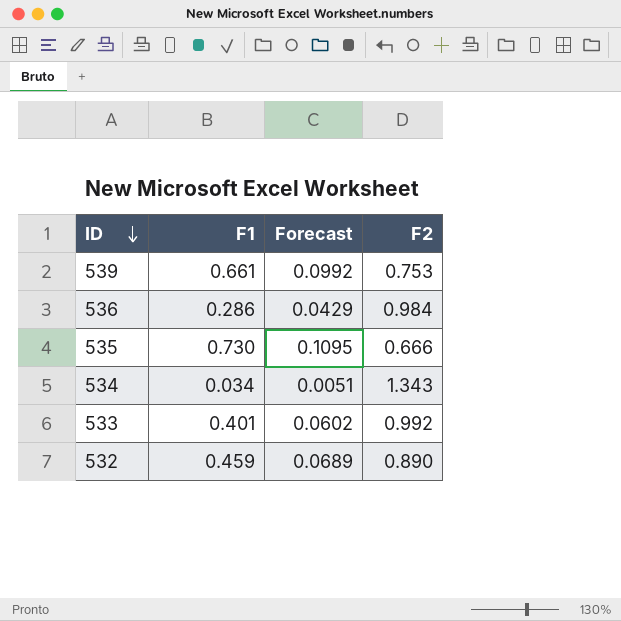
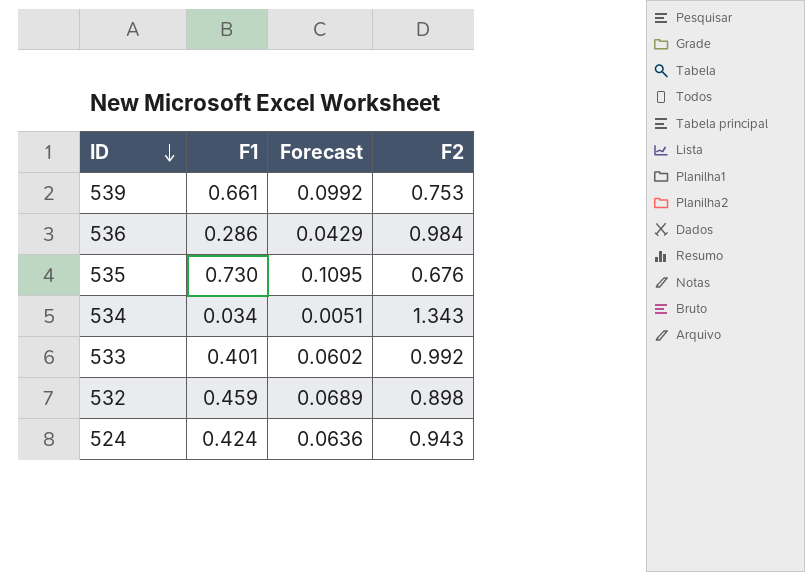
535 | F2: 0.666 -> 0.676
532 | F2: 0.890 -> 0.898
row 524: none -> 0.424 | 0.0636 | 0.943

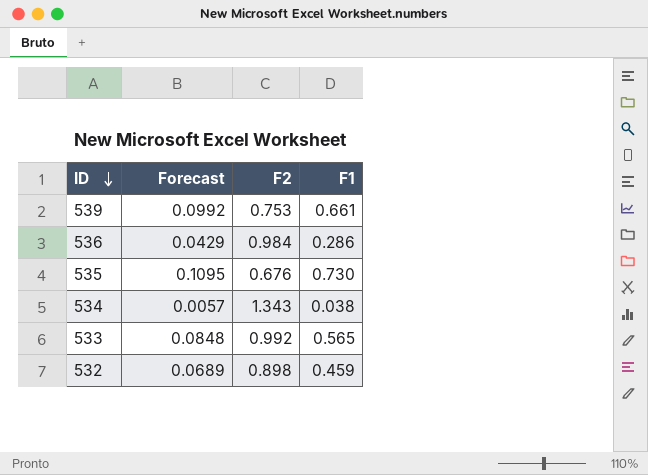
column F1 | position: 2 -> 4
row 524: 0.424 | 0.0636 | 0.943 -> none
534 | Forecast: 0.0051 -> 0.0057
534 | F1: 0.034 -> 0.038
533 | Forecast: 0.0602 -> 0.0848
533 | F1: 0.401 -> 0.565

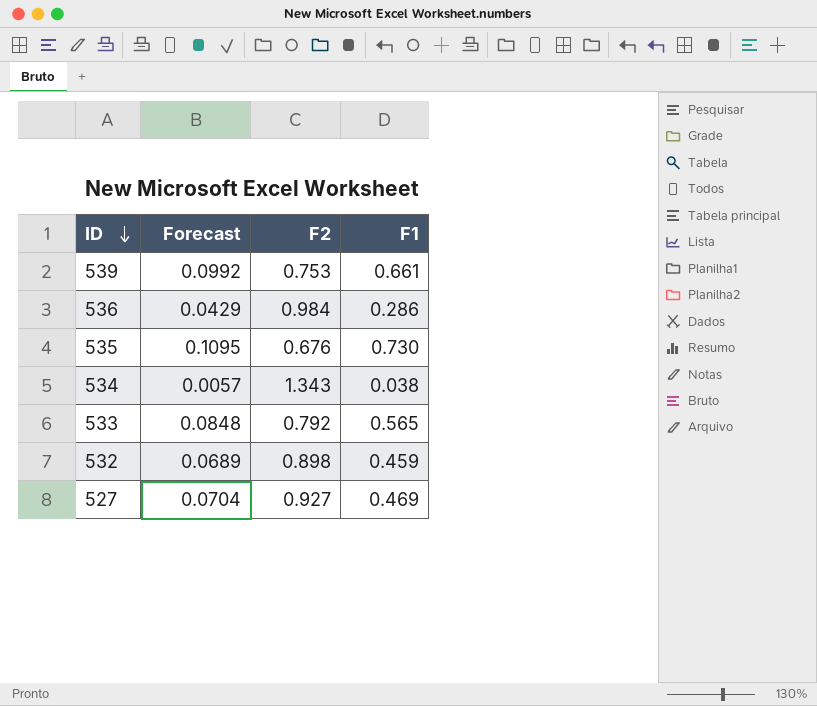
533 | F2: 0.992 -> 0.792
row 527: none -> 0.0704 | 0.927 | 0.469

